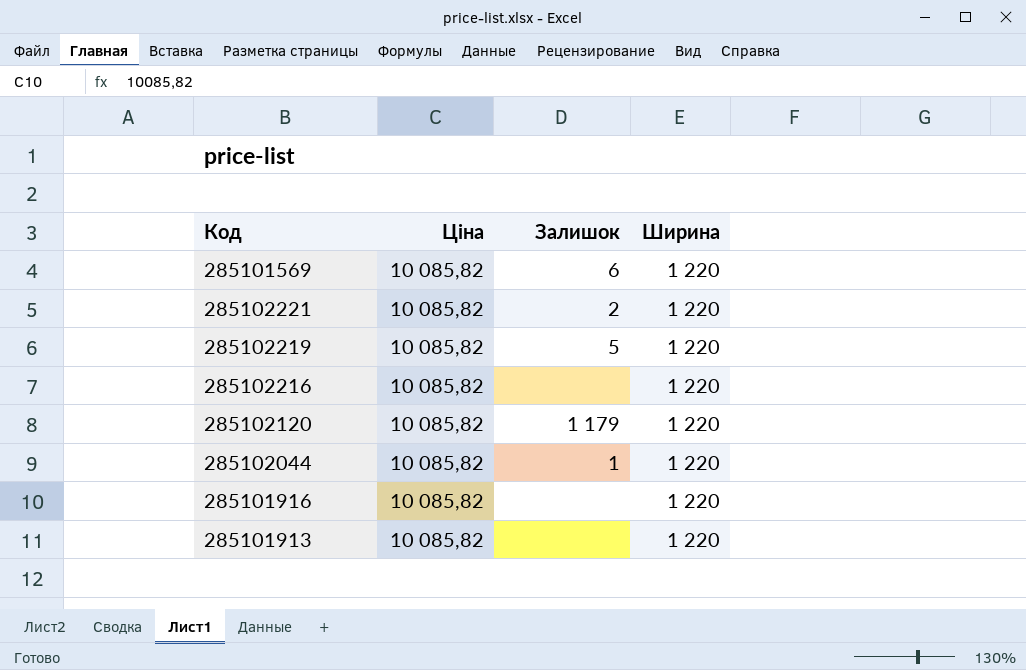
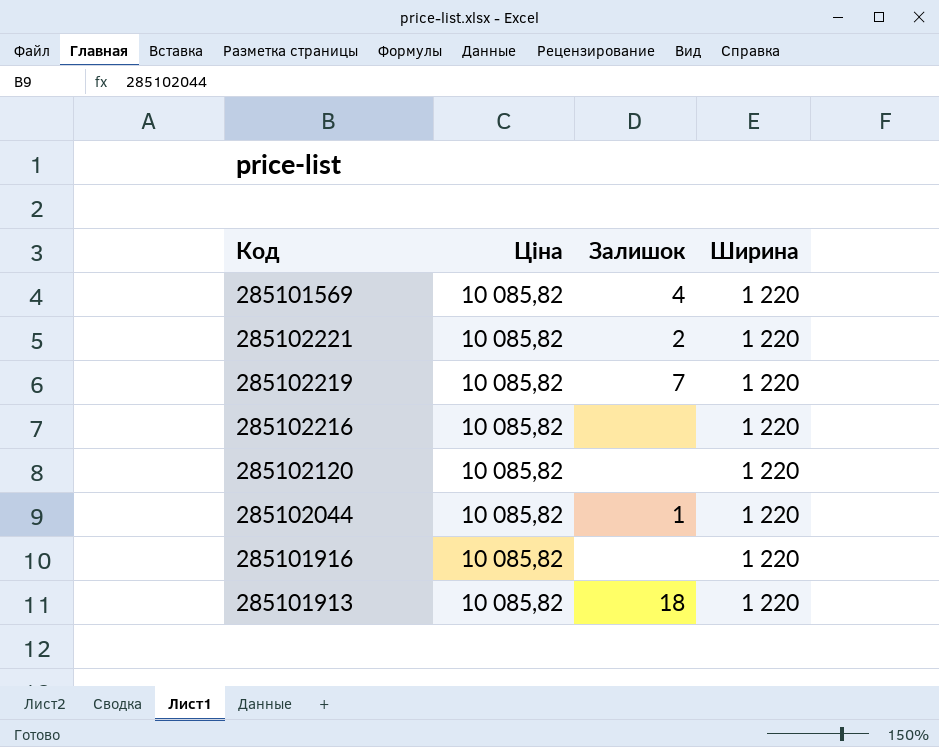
285101569 | Залишок: 6 -> 4
285102219 | Залишок: 5 -> 7
285102120 | Залишок: 1 179 -> none
285101913 | Залишок: none -> 18

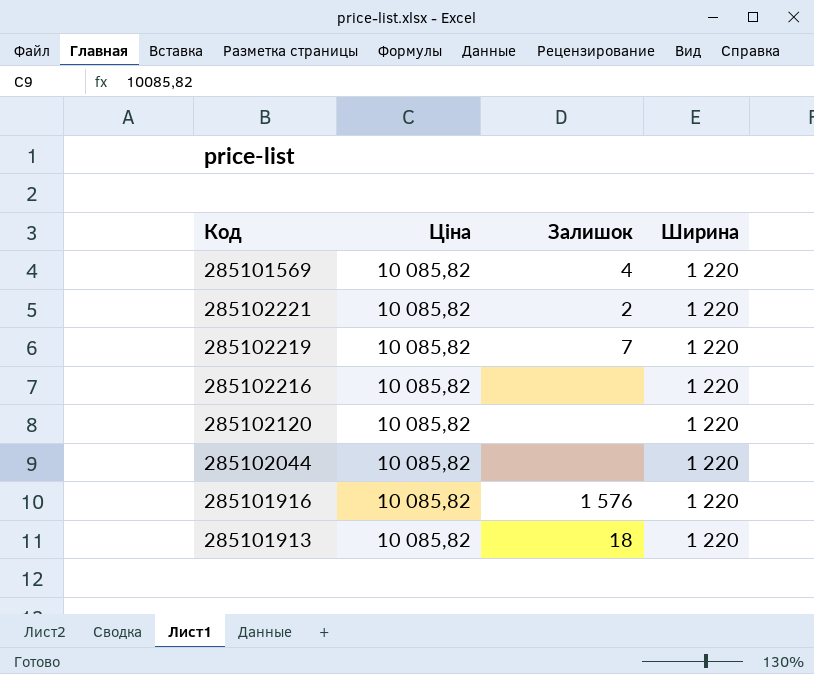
285102044 | Залишок: 1 -> none
285101916 | Залишок: none -> 1 576

